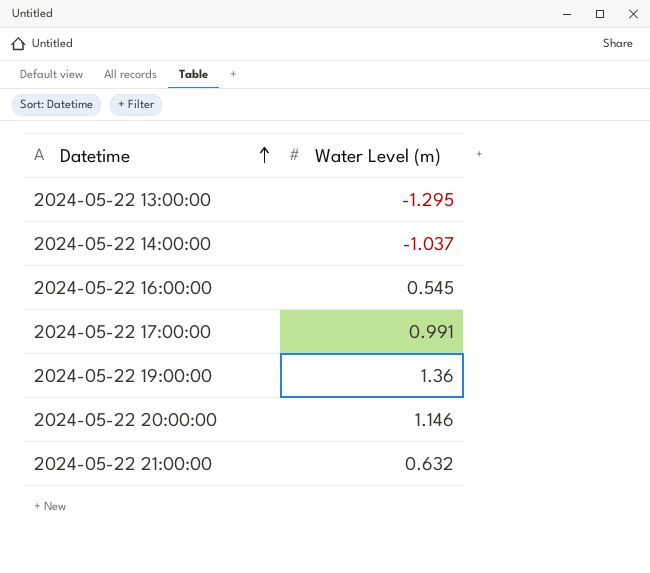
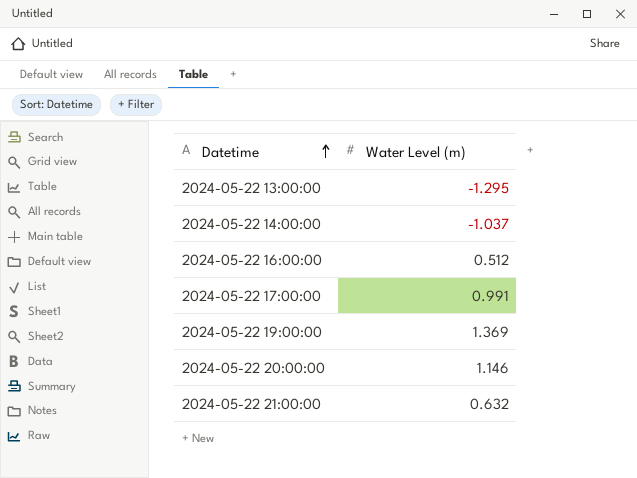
2024-05-22 16:00:00 | Water Level (m): 0.545 -> 0.512
2024-05-22 19:00:00 | Water Level (m): 1.36 -> 1.369

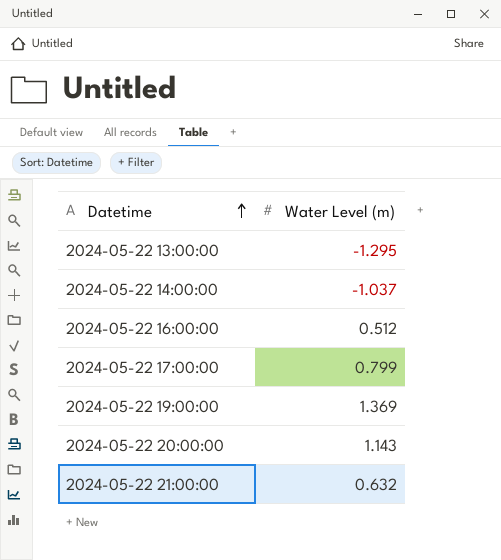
2024-05-22 17:00:00 | Water Level (m): 0.991 -> 0.799
2024-05-22 20:00:00 | Water Level (m): 1.146 -> 1.143

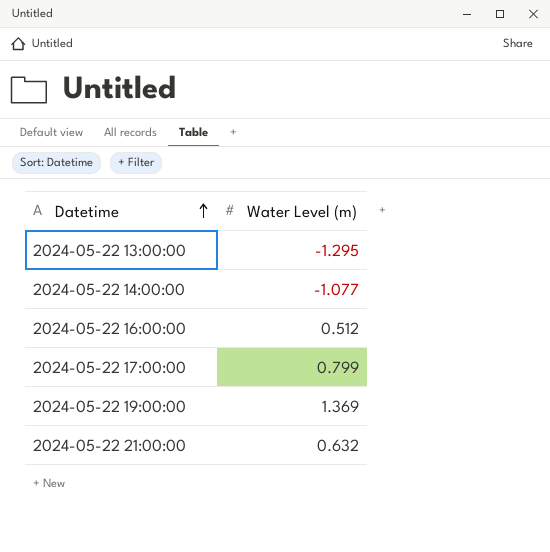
row 2024-05-22 20:00:00: 1.143 -> none
2024-05-22 14:00:00 | Water Level (m): -1.037 -> -1.077

